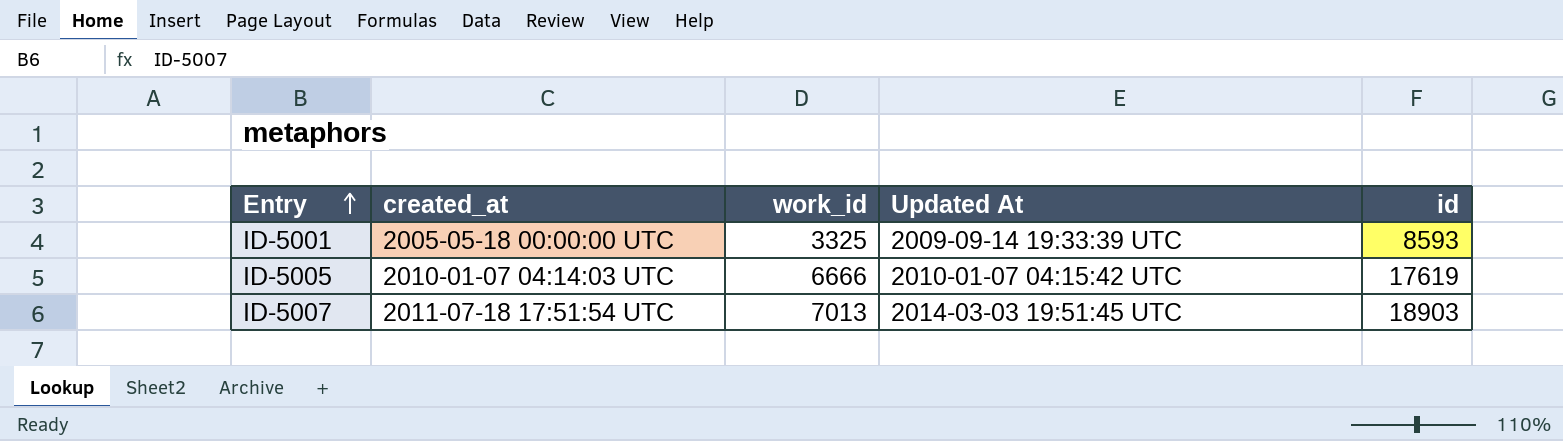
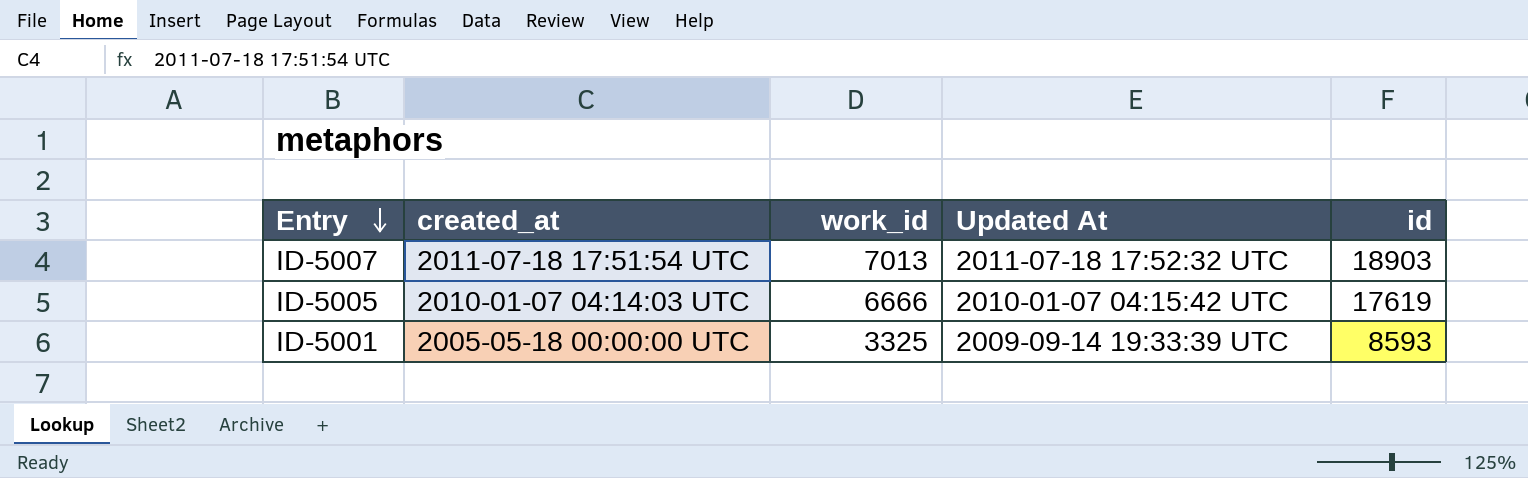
row order: Entry ascending -> Entry descending
ID-5007 | Updated At: 2014-03-03 19:51:45 UTC -> 2011-07-18 17:52:32 UTC

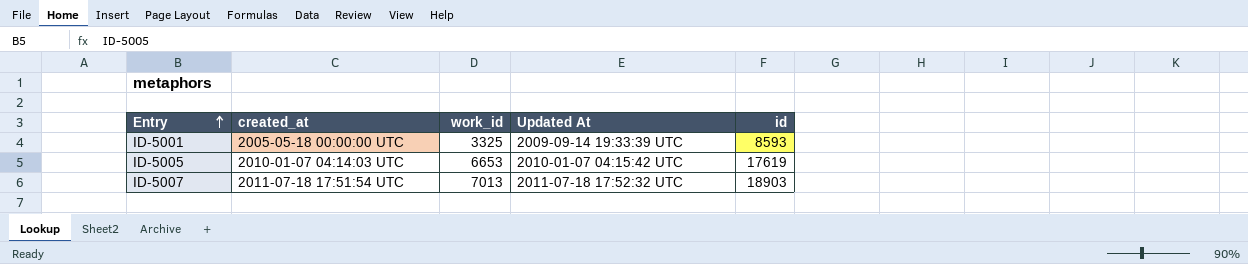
row order: Entry descending -> Entry ascending
ID-5005 | work_id: 6666 -> 6653

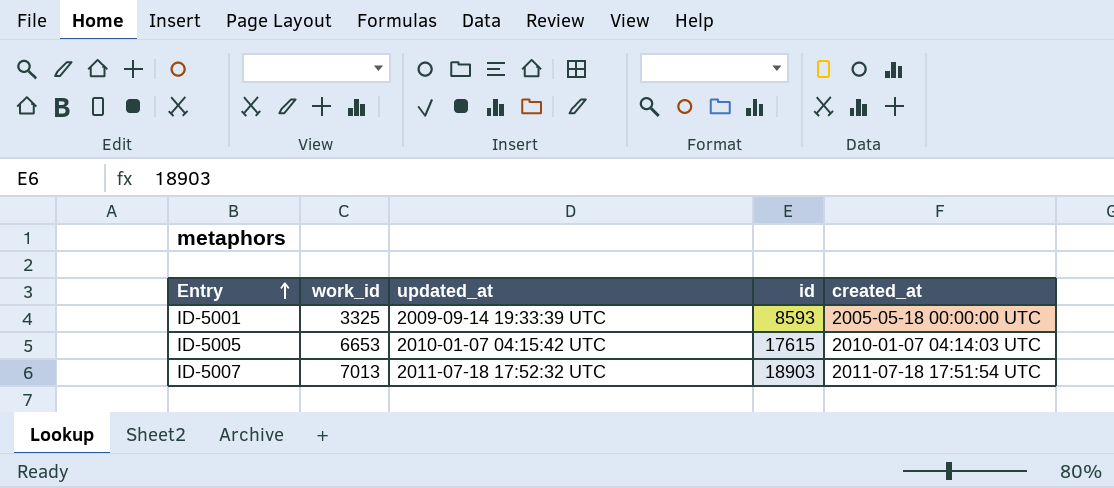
column name: Updated At -> updated_at
column created_at | position: 2 -> 5
ID-5005 | id: 17619 -> 17615

